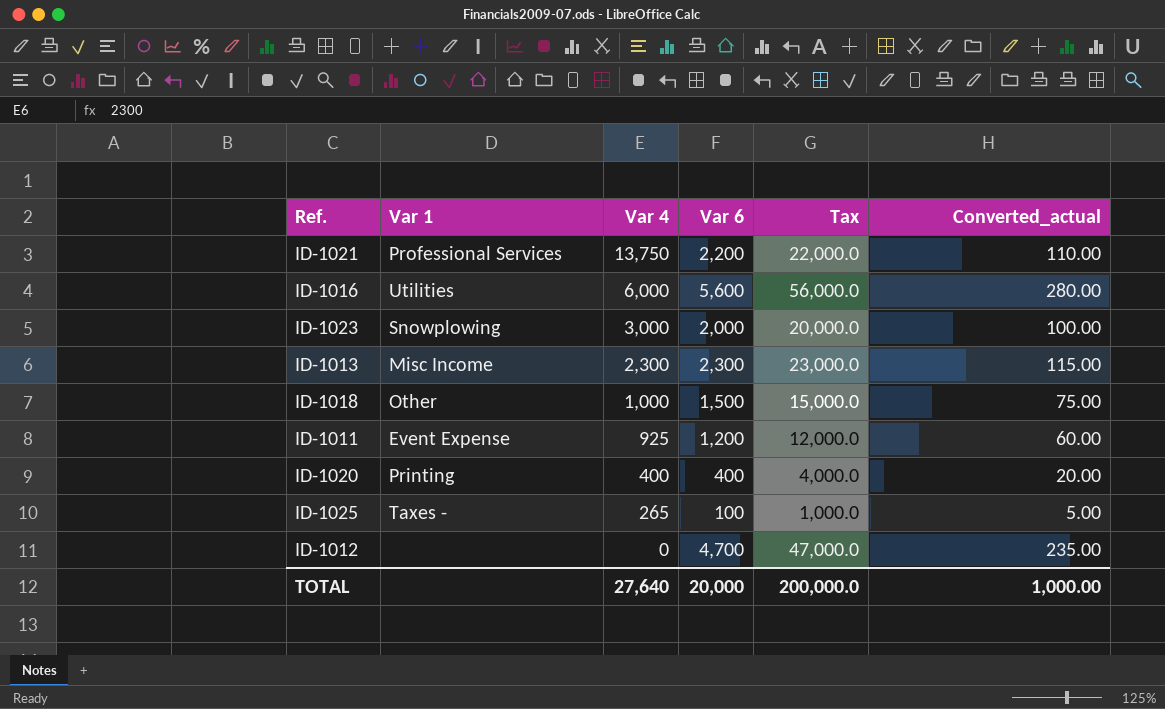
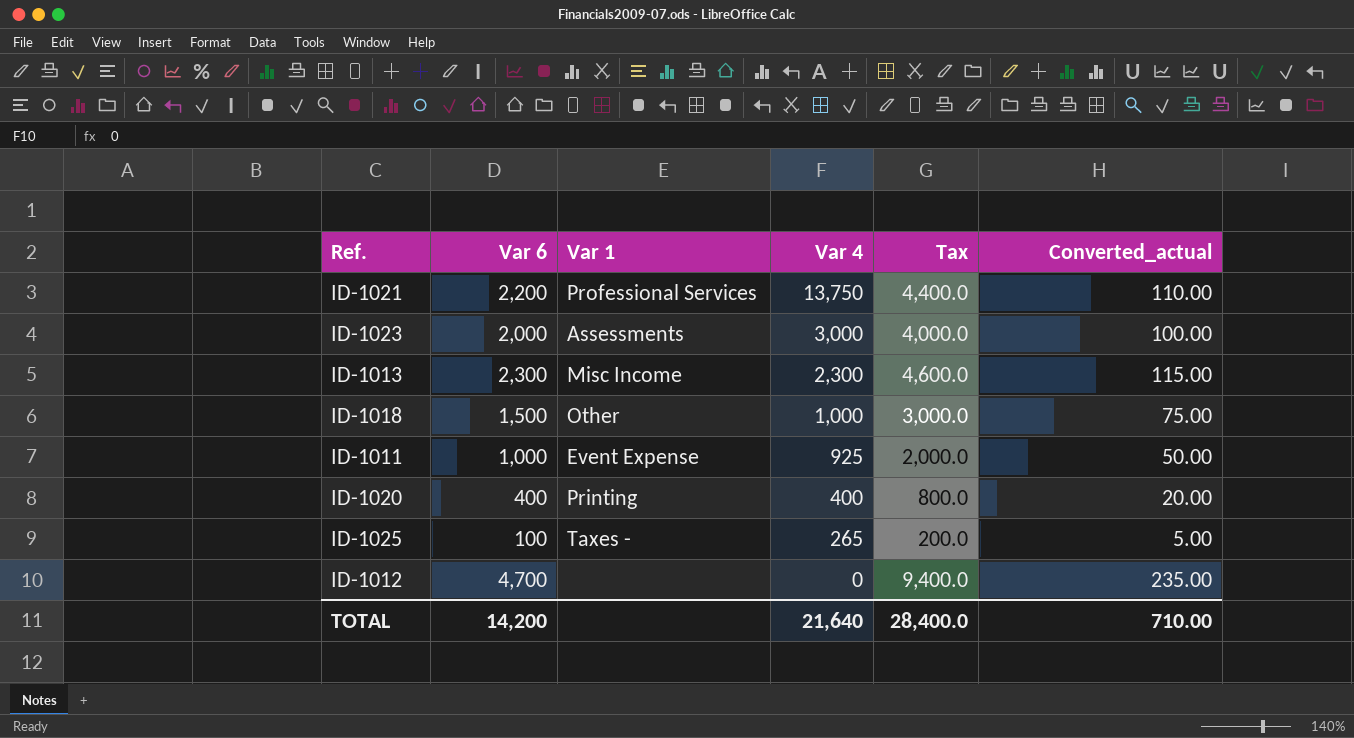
column Var 6 | position: 4 -> 2
column Tax | formula: [Var 6] * 10 -> [Var 6] * 2
row ID-1016: Utilities | 6,000 | 5,600 | 56,000.0 | 280.00 -> none
ID-1023 | Var 1: Snowplowing -> Assessments
ID-1011 | Var 6: 1,200 -> 1,000
ID-1011 | Converted_actual: 60.00 -> 50.00
TOTAL | Var 6: 20,000 -> 14,200
TOTAL | Var 4: 27,640 -> 21,640
TOTAL | Tax: 200,000.0 -> 28,400.0
TOTAL | Converted_actual: 1,000.00 -> 710.00

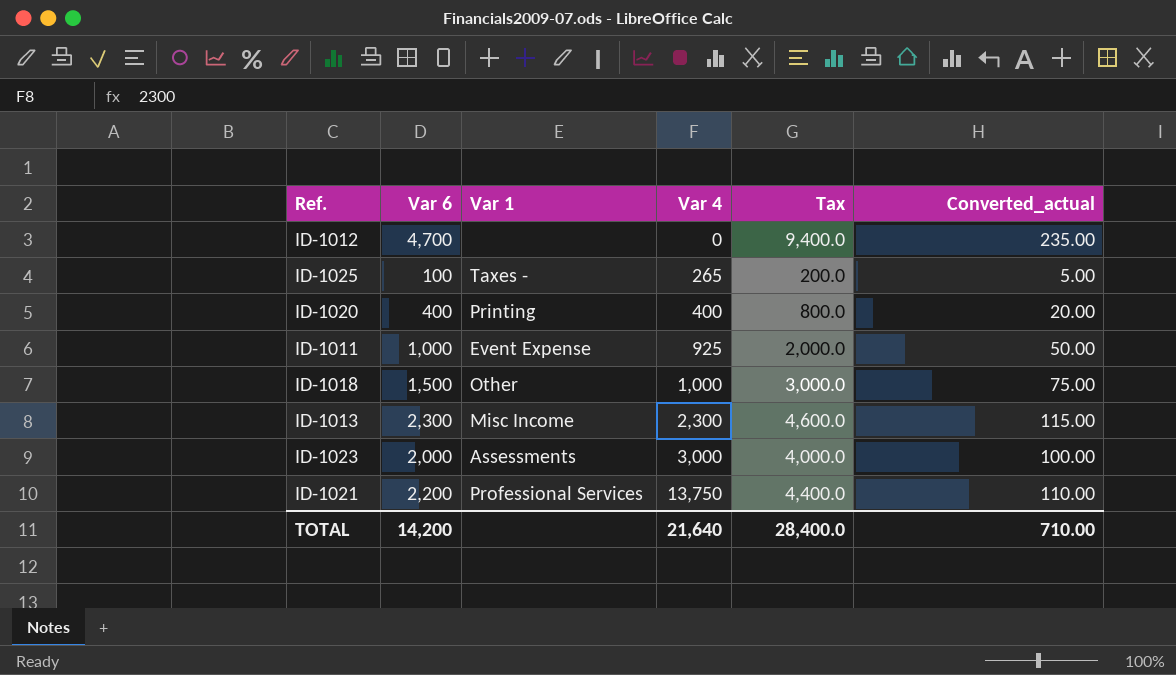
row order: Var 4 descending -> Var 4 ascending

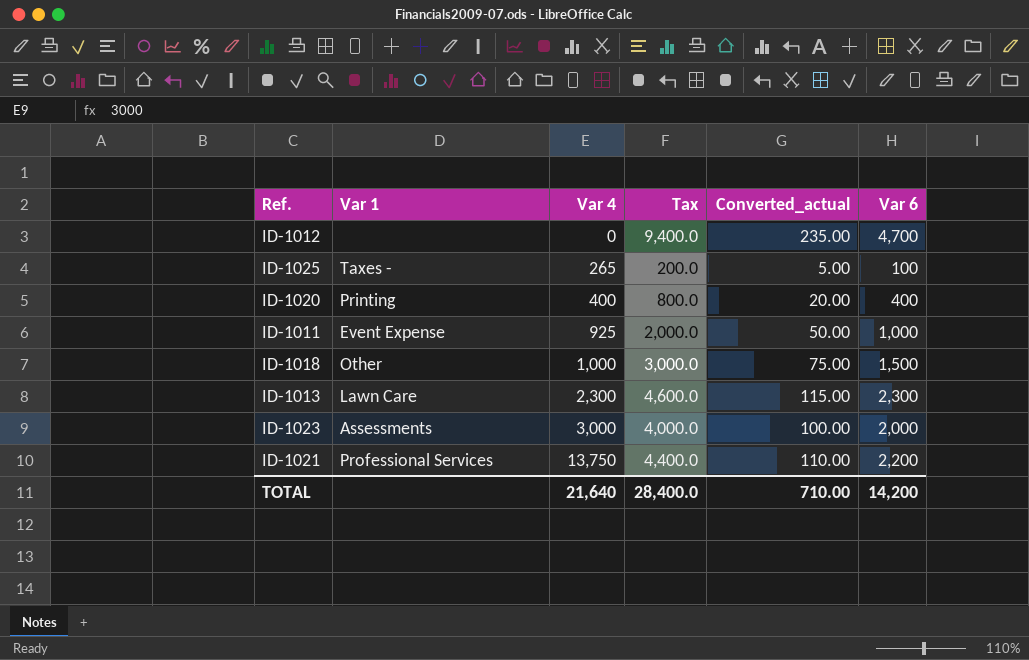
column Var 6 | position: 2 -> 6
ID-1013 | Var 1: Misc Income -> Lawn Care

